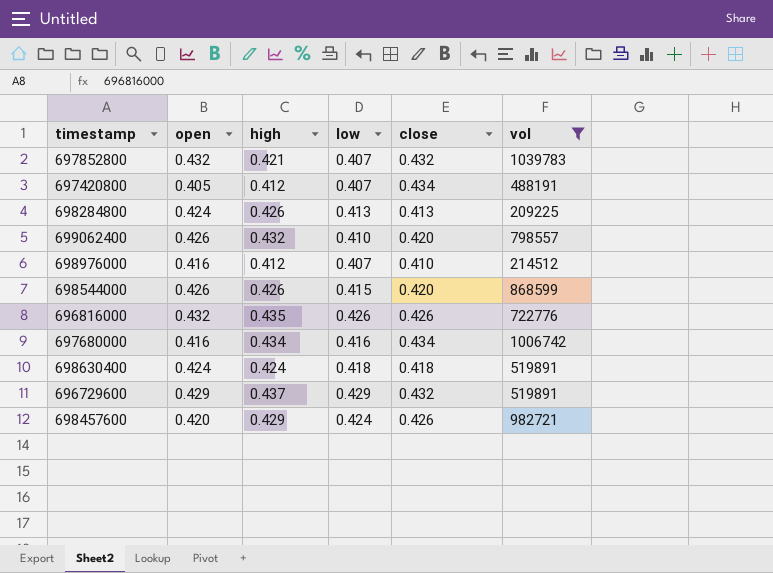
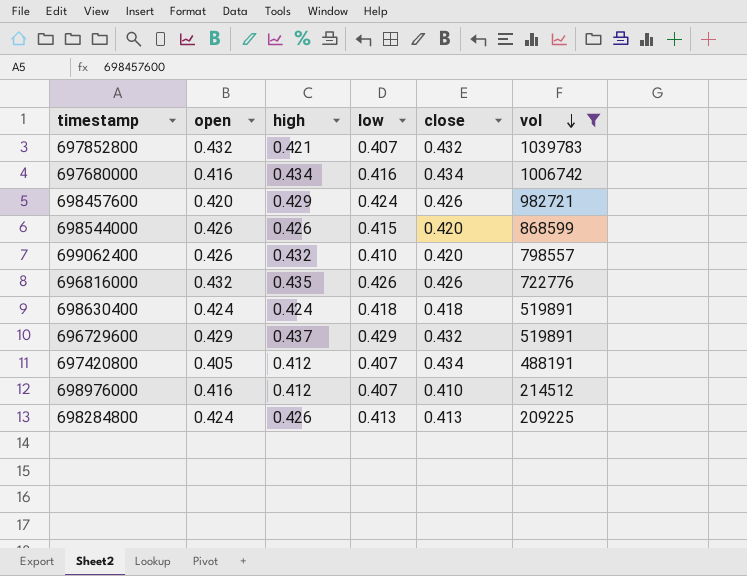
row order: none -> vol descending

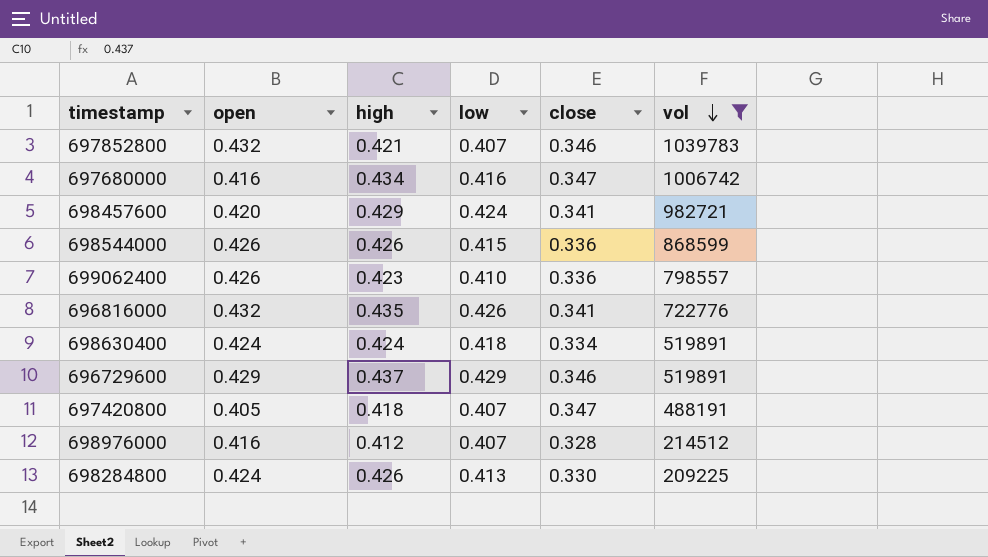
697852800 | close: 0.432 -> 0.346
697680000 | close: 0.434 -> 0.347
698457600 | close: 0.426 -> 0.341
698544000 | close: 0.420 -> 0.336
699062400 | high: 0.432 -> 0.423
699062400 | close: 0.420 -> 0.336
696816000 | close: 0.426 -> 0.341
698630400 | close: 0.418 -> 0.334
696729600 | close: 0.432 -> 0.346
697420800 | high: 0.412 -> 0.418
697420800 | close: 0.434 -> 0.347
698976000 | close: 0.410 -> 0.328
698284800 | close: 0.413 -> 0.330

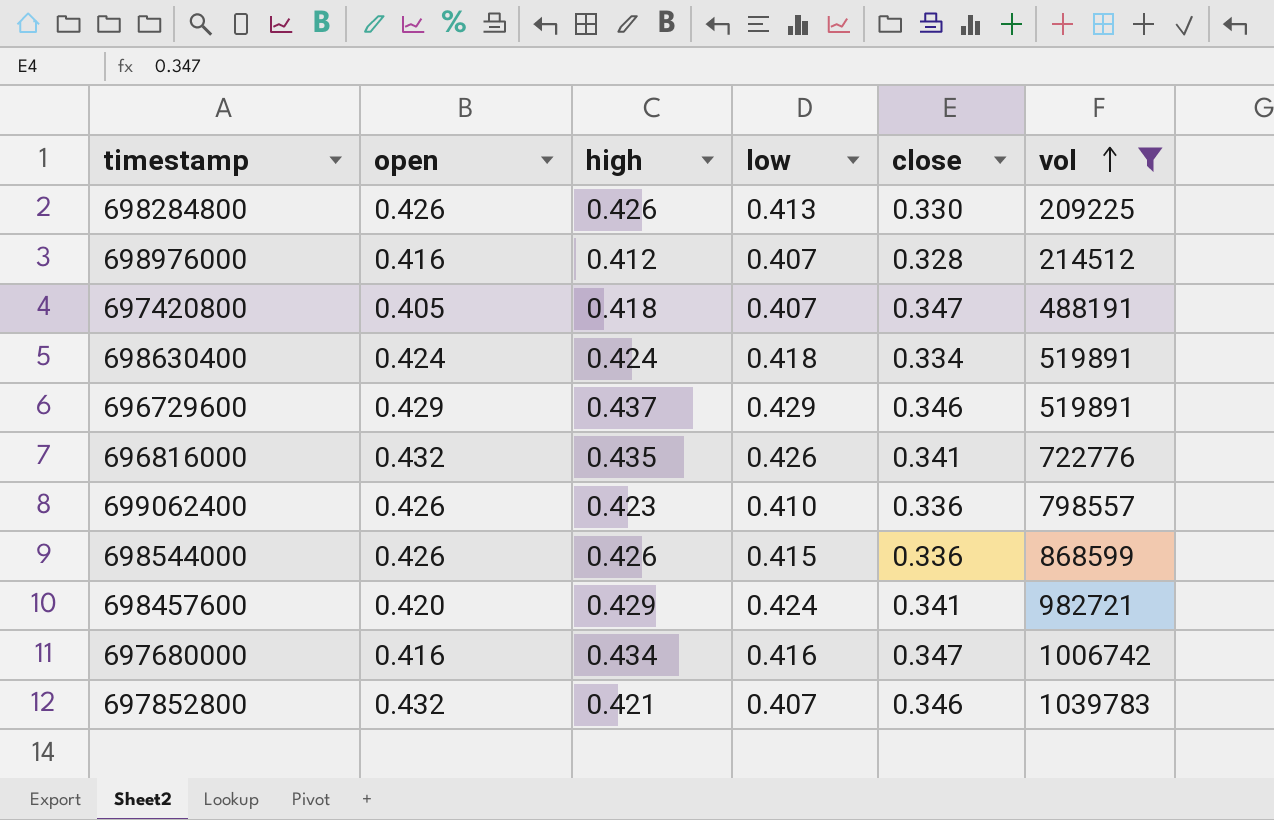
row order: vol descending -> vol ascending
698284800 | open: 0.424 -> 0.426

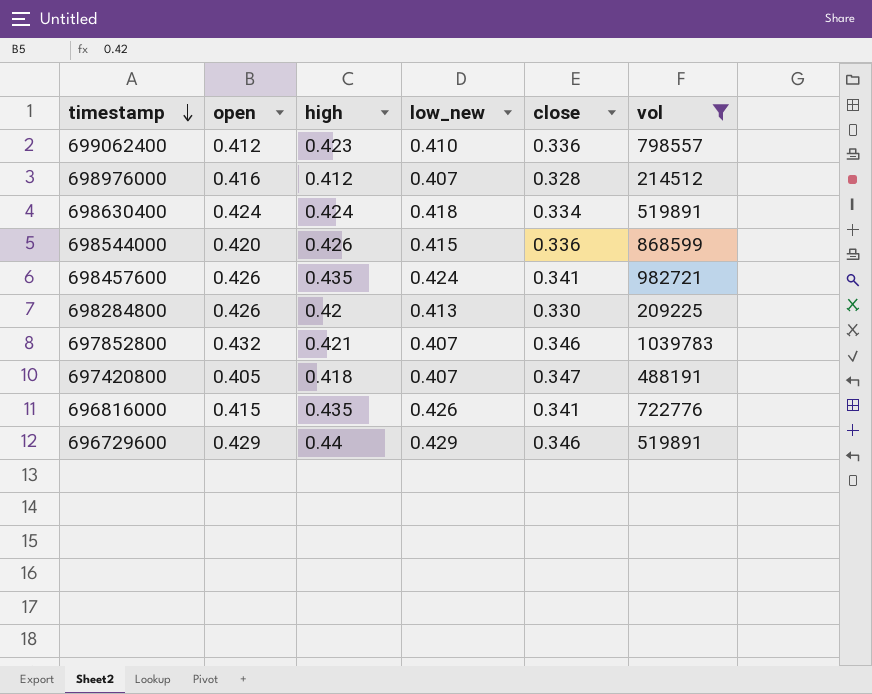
row order: vol ascending -> timestamp descending
column name: low -> low_new
row 697680000: 0.416 | 0.434 | 0.416 | 0.347 | 1006742 -> none
699062400 | open: 0.426 -> 0.412
698544000 | open: 0.426 -> 0.420
698457600 | open: 0.420 -> 0.426
698457600 | high: 0.429 -> 0.435
698284800 | high: 0.426 -> 0.42
696816000 | open: 0.432 -> 0.415
696729600 | high: 0.437 -> 0.44

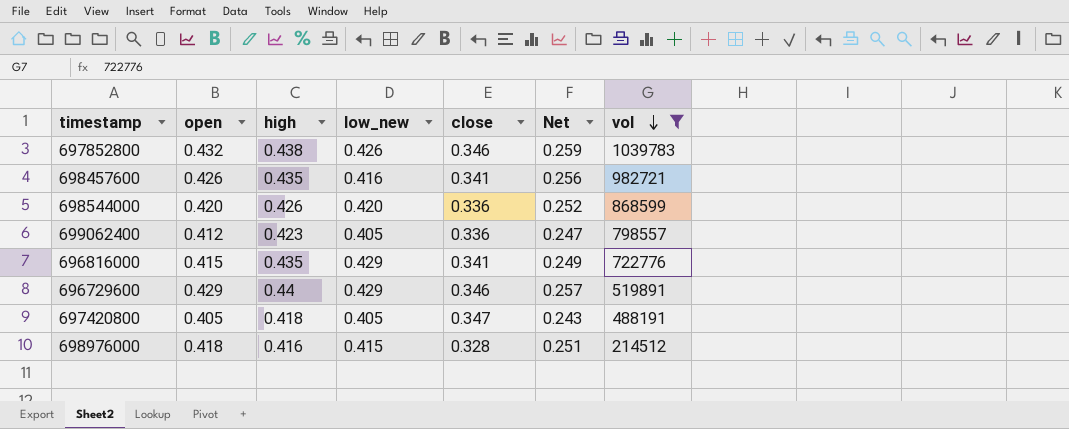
row order: timestamp descending -> vol descending
column Net | formula: none -> [open] * 0.6
row 698630400: 0.424 | 0.424 | 0.418 | 0.334 | 519891 -> none
row 698284800: 0.426 | 0.42 | 0.413 | 0.330 | 209225 -> none
697852800 | high: 0.421 -> 0.438
697852800 | low_new: 0.407 -> 0.426
698457600 | low_new: 0.424 -> 0.416
698544000 | low_new: 0.415 -> 0.420
699062400 | low_new: 0.410 -> 0.405
696816000 | low_new: 0.426 -> 0.429
697420800 | low_new: 0.407 -> 0.405
698976000 | open: 0.416 -> 0.418
698976000 | high: 0.412 -> 0.416
698976000 | low_new: 0.407 -> 0.415

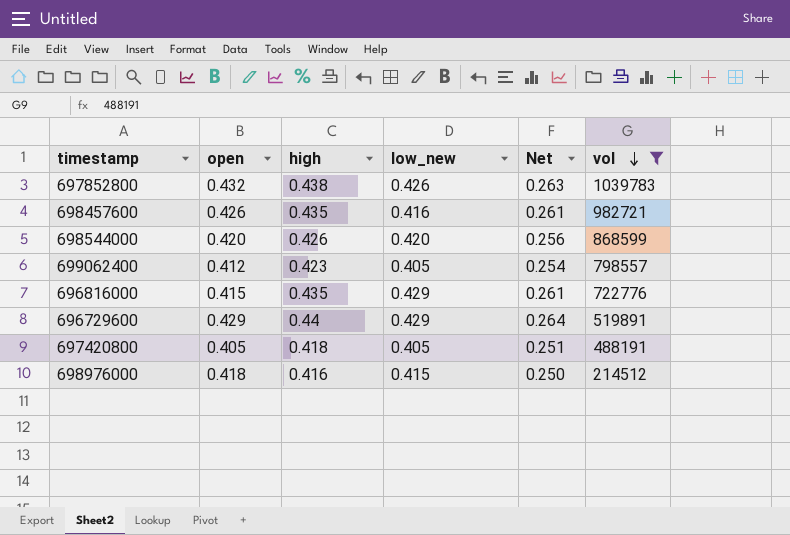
column close | position: 5 -> none
column Net | formula: [open] * 0.6 -> [high] * 0.6

